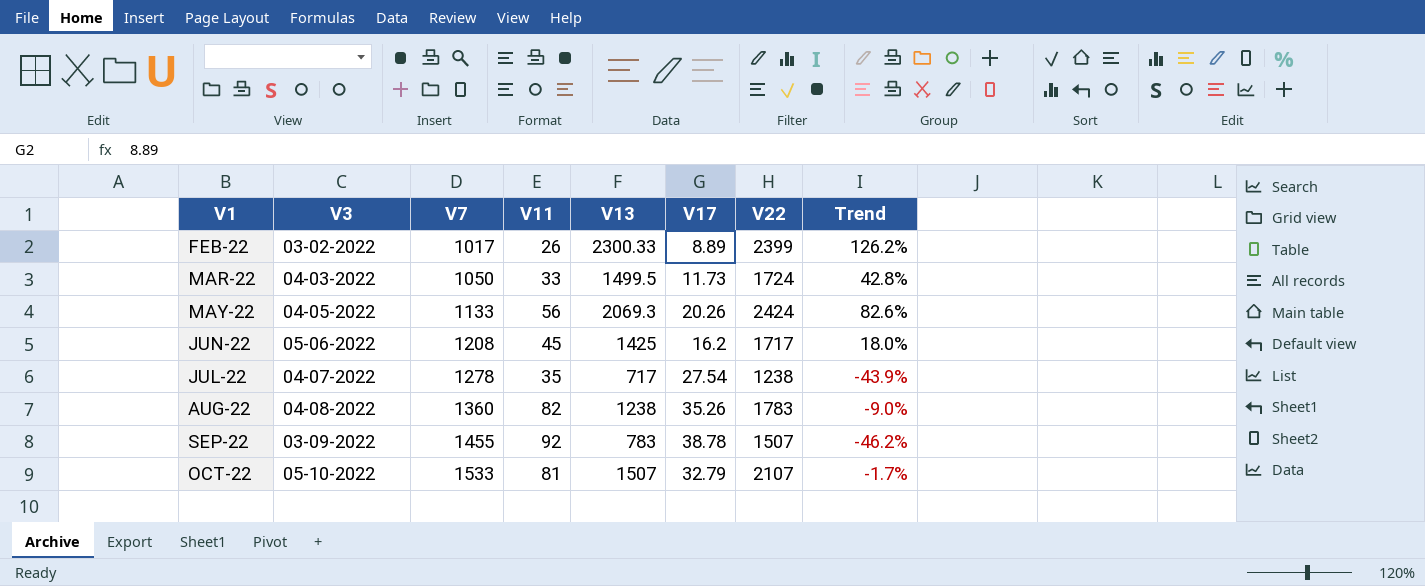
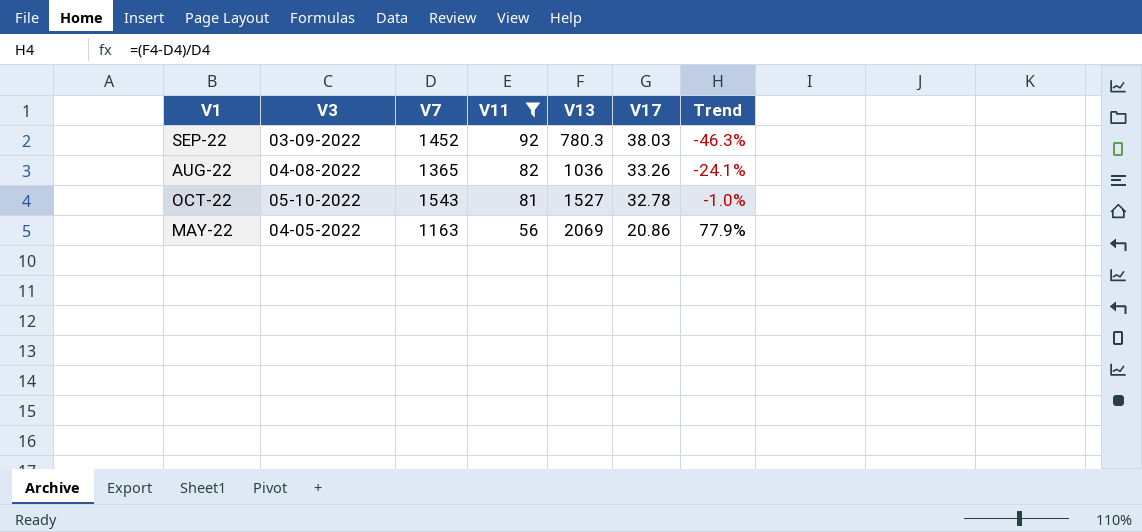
filter: none -> V11 >= 56
row order: V1 ascending -> V11 descending
column V22 | position: 7 -> none
SEP-22 | V7: 1455 -> 1452
SEP-22 | V13: 783 -> 780.3
SEP-22 | V17: 38.78 -> 38.03
SEP-22 | Trend: -46.2% -> -46.3%
AUG-22 | V7: 1360 -> 1365
AUG-22 | V13: 1238 -> 1036
AUG-22 | V17: 35.26 -> 33.26
AUG-22 | Trend: -9.0% -> -24.1%
OCT-22 | V7: 1533 -> 1543
OCT-22 | V13: 1507 -> 1527
OCT-22 | V17: 32.79 -> 32.78
OCT-22 | Trend: -1.7% -> -1.0%
MAY-22 | V7: 1133 -> 1163
MAY-22 | V13: 2069.3 -> 2069
MAY-22 | V17: 20.26 -> 20.86
MAY-22 | Trend: 82.6% -> 77.9%

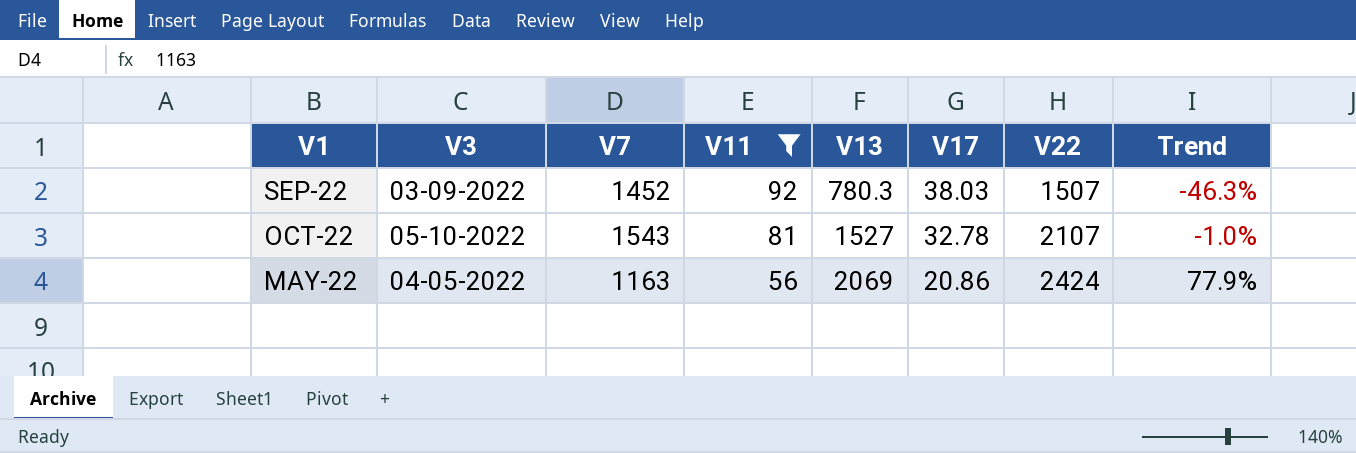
column V22 | position: none -> 7
row AUG-22: 04-08-2022 | 1365 | 82 | 1036 | 33.26 | -24.1% -> none

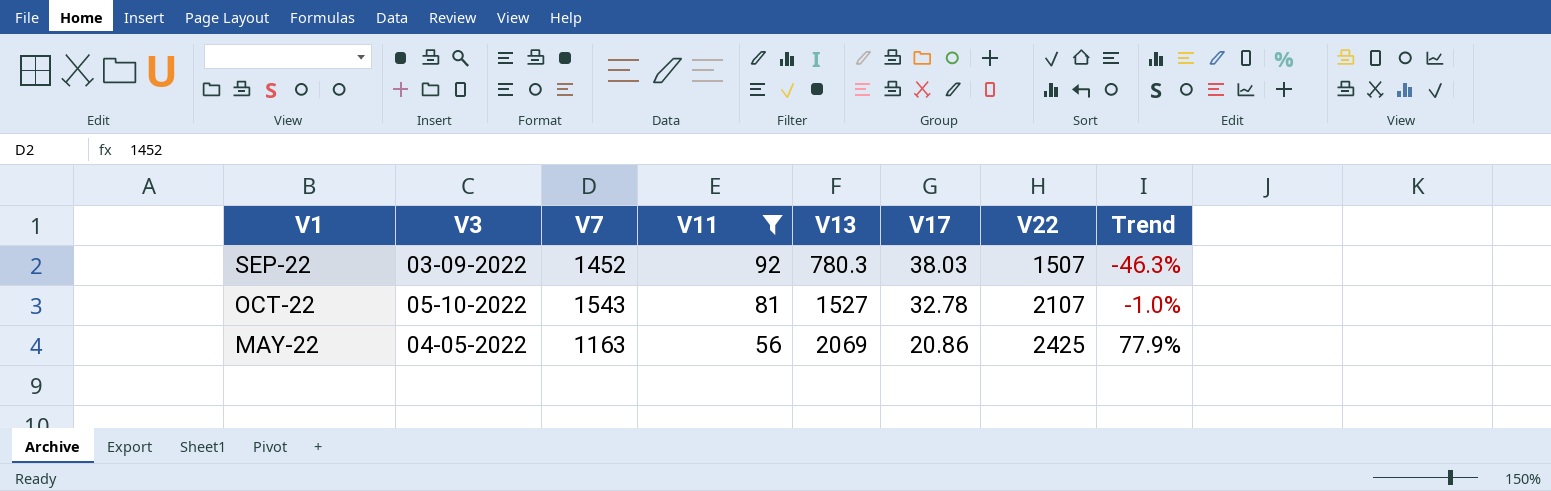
MAY-22 | V22: 2424 -> 2425

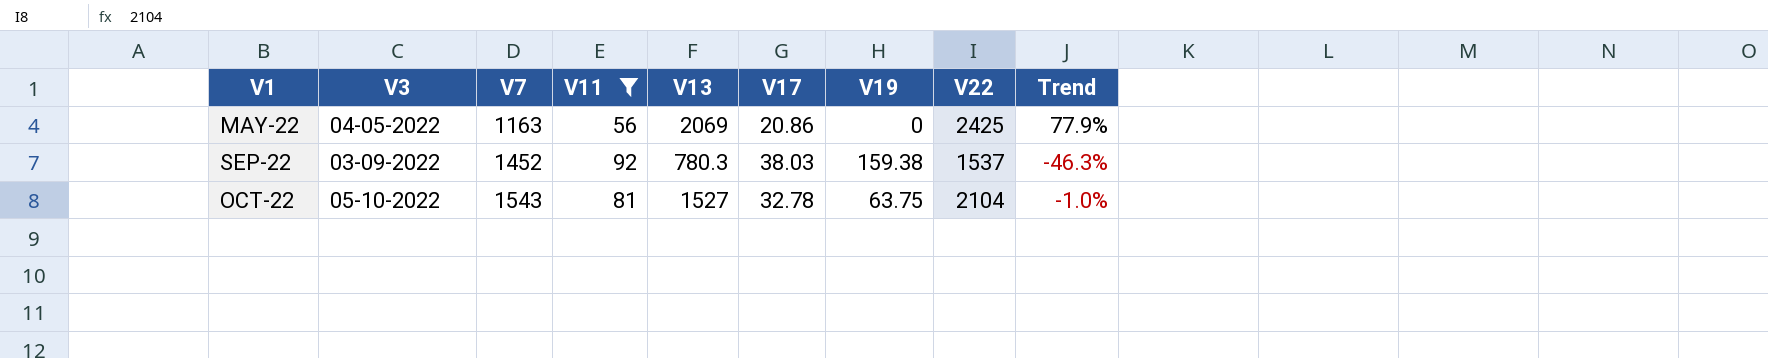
row order: V11 descending -> V1 ascending
column V19 | position: none -> 7
SEP-22 | V22: 1507 -> 1537
OCT-22 | V22: 2107 -> 2104

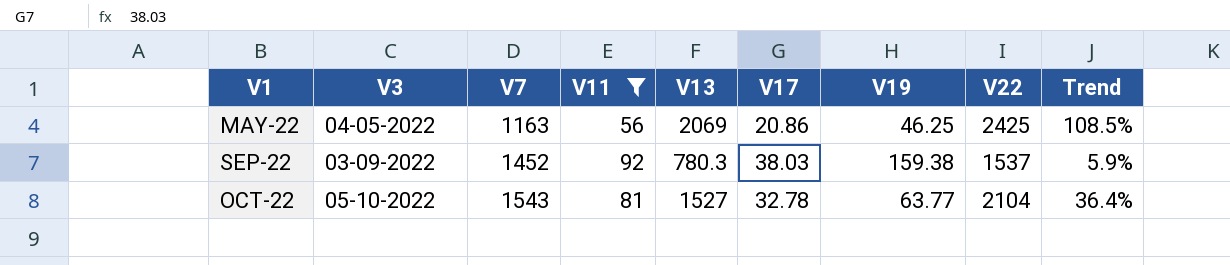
column Trend | formula: ([V13] - [V7]) / [V7] -> ([V22] - [V7]) / [V7]
MAY-22 | V19: 0 -> 46.25
OCT-22 | V19: 63.75 -> 63.77

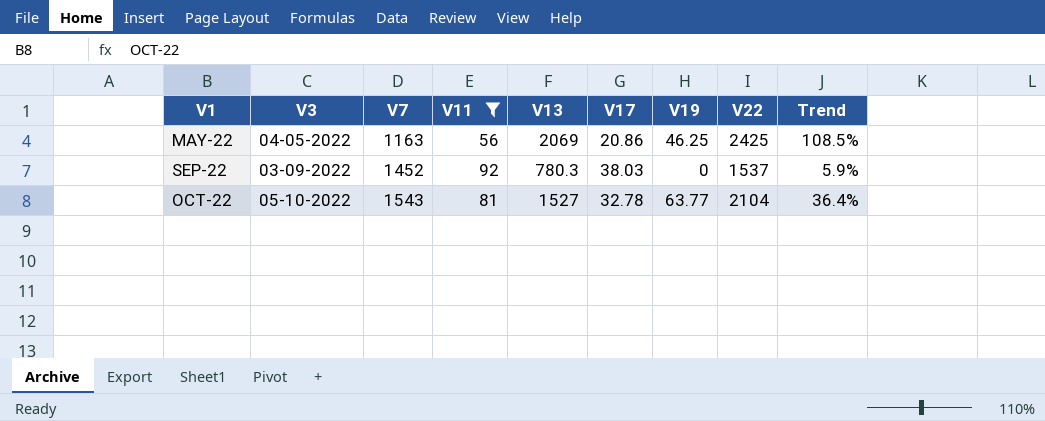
SEP-22 | V19: 159.38 -> 0

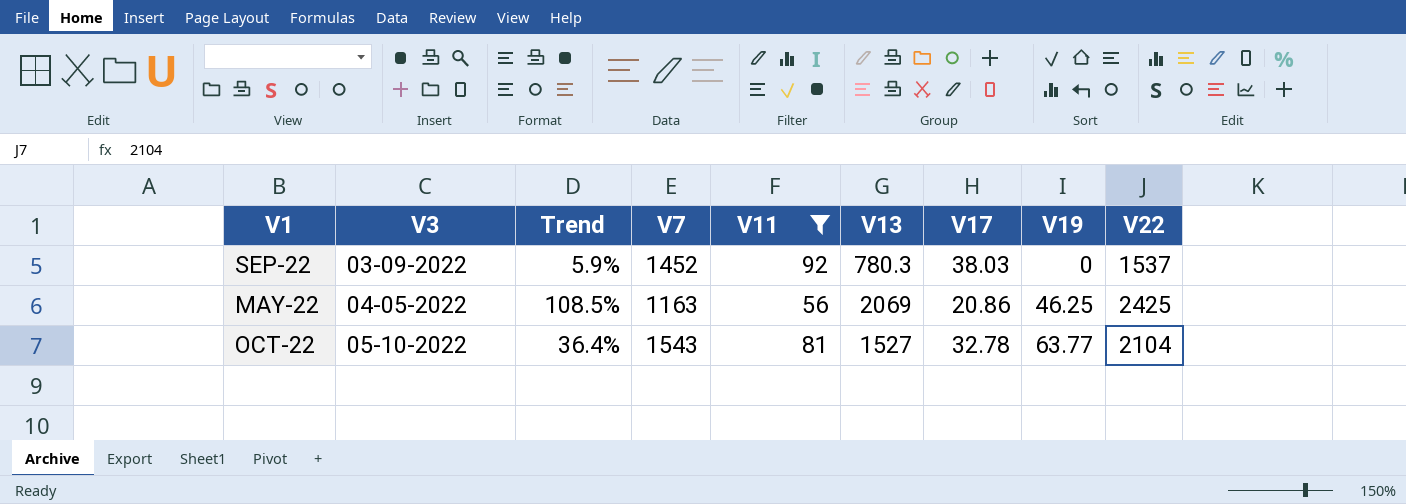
row order: V1 ascending -> V19 ascending
column Trend | position: 9 -> 3

